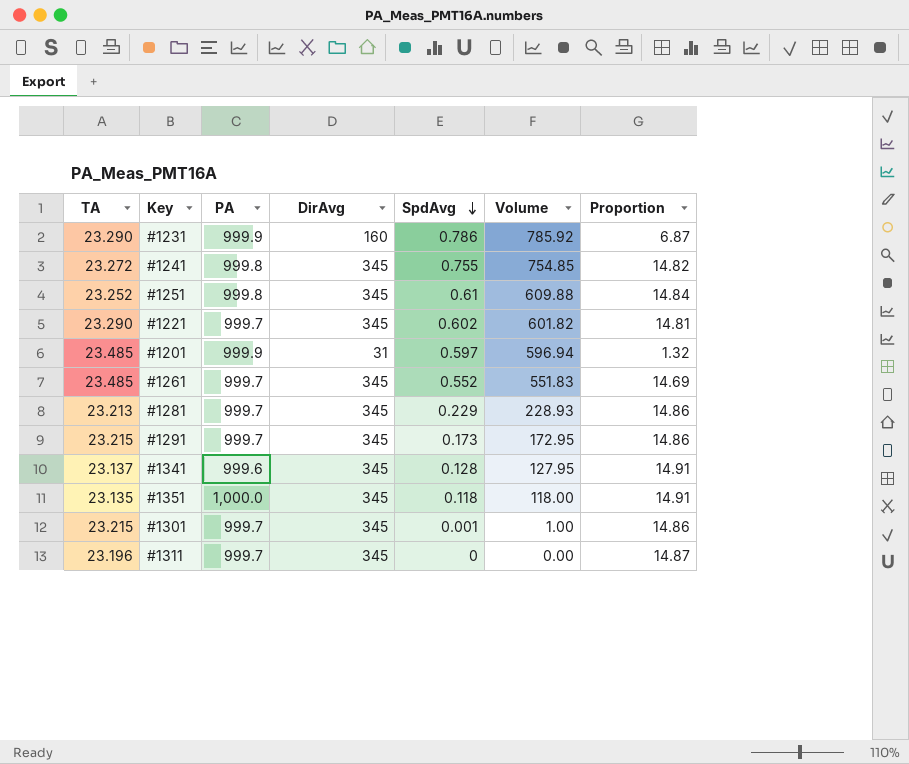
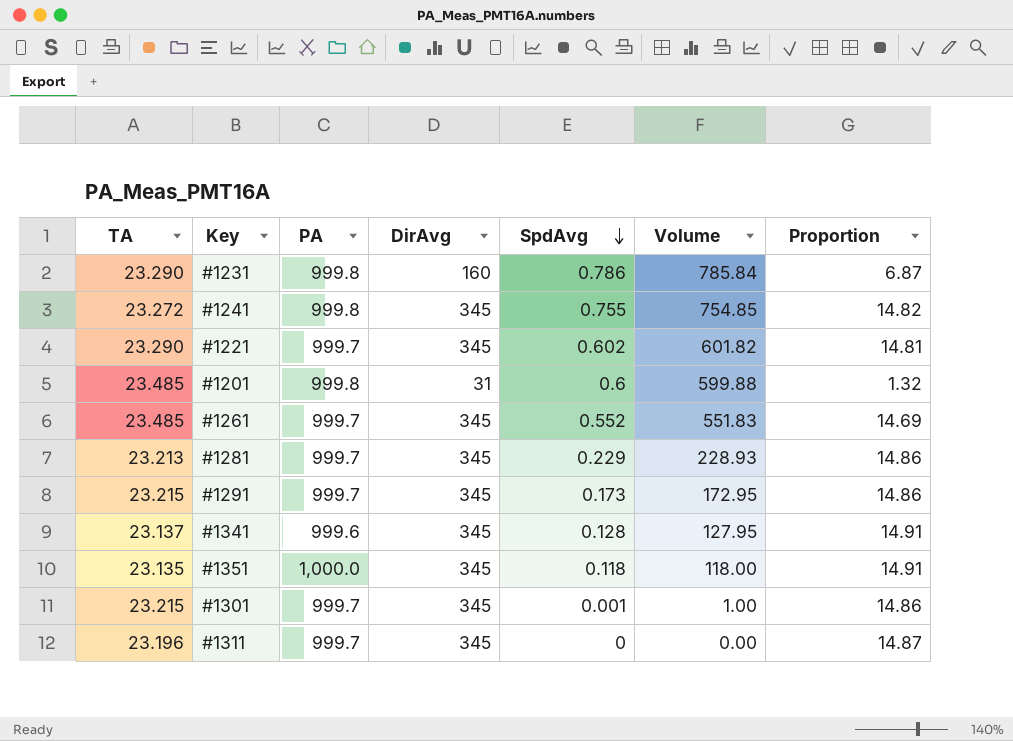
row #1251: 23.252 | 999.8 | 345 | 0.61 | 609.88 | 14.84 -> none
#1231 | PA: 999.9 -> 999.8
#1231 | Volume: 785.92 -> 785.84
#1201 | PA: 999.9 -> 999.8
#1201 | SpdAvg: 0.597 -> 0.6
#1201 | Volume: 596.94 -> 599.88

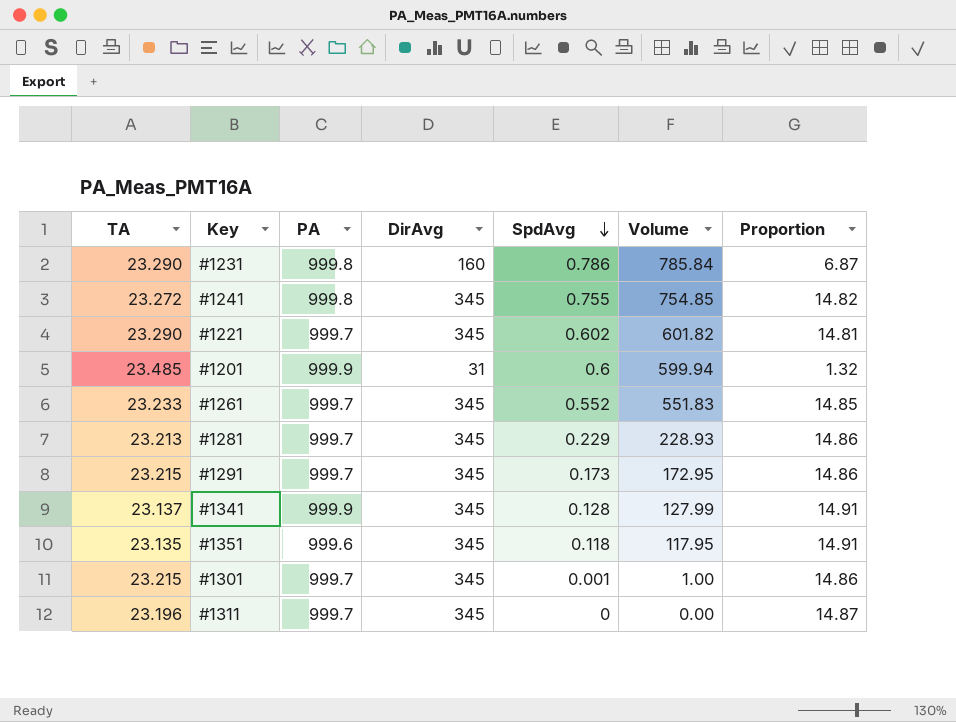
#1201 | PA: 999.8 -> 999.9
#1201 | Volume: 599.88 -> 599.94
#1261 | TA: 23.485 -> 23.233
#1261 | Proportion: 14.69 -> 14.85
#1341 | PA: 999.6 -> 999.9
#1341 | Volume: 127.95 -> 127.99
#1351 | PA: 1,000.0 -> 999.6
#1351 | Volume: 118.00 -> 117.95

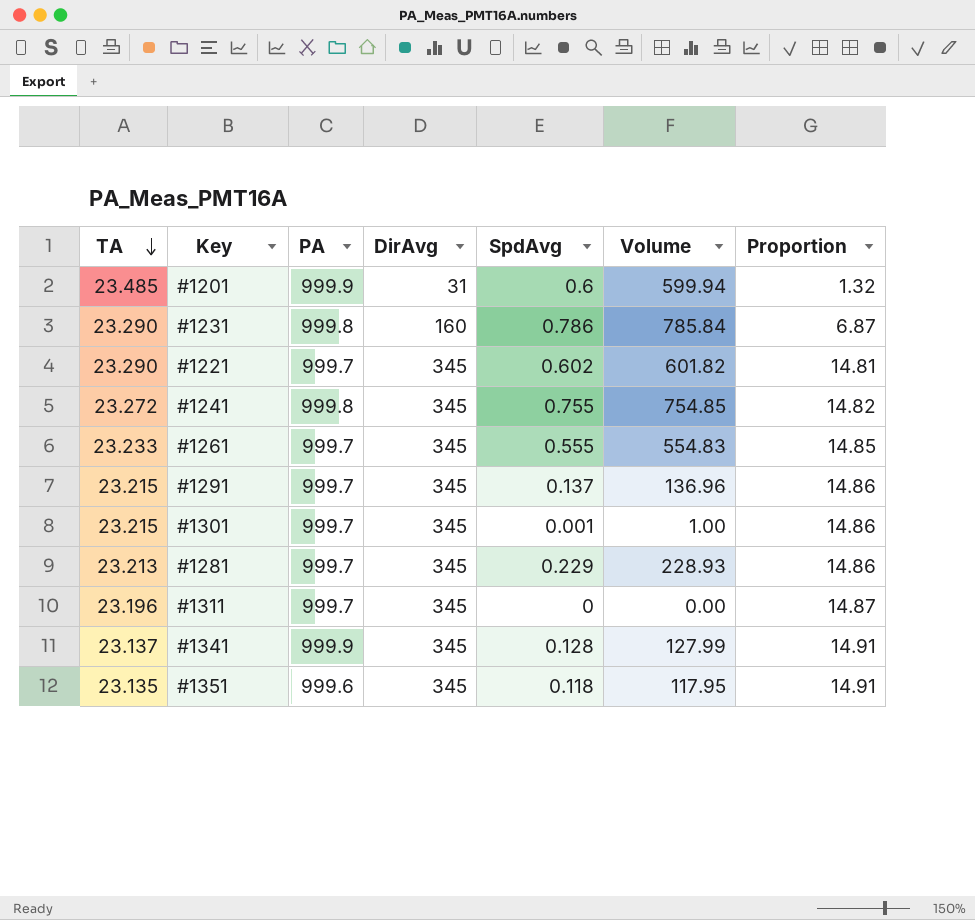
row order: SpdAvg descending -> TA descending
#1261 | SpdAvg: 0.552 -> 0.555
#1261 | Volume: 551.83 -> 554.83
#1291 | SpdAvg: 0.173 -> 0.137
#1291 | Volume: 172.95 -> 136.96

